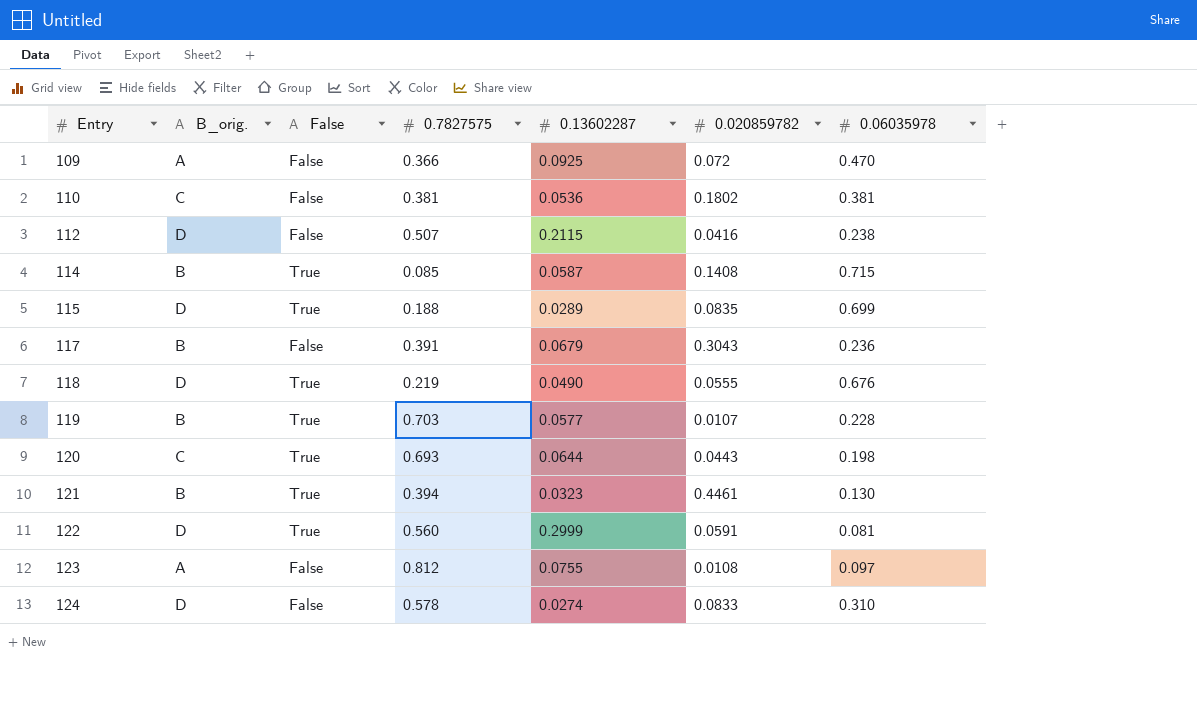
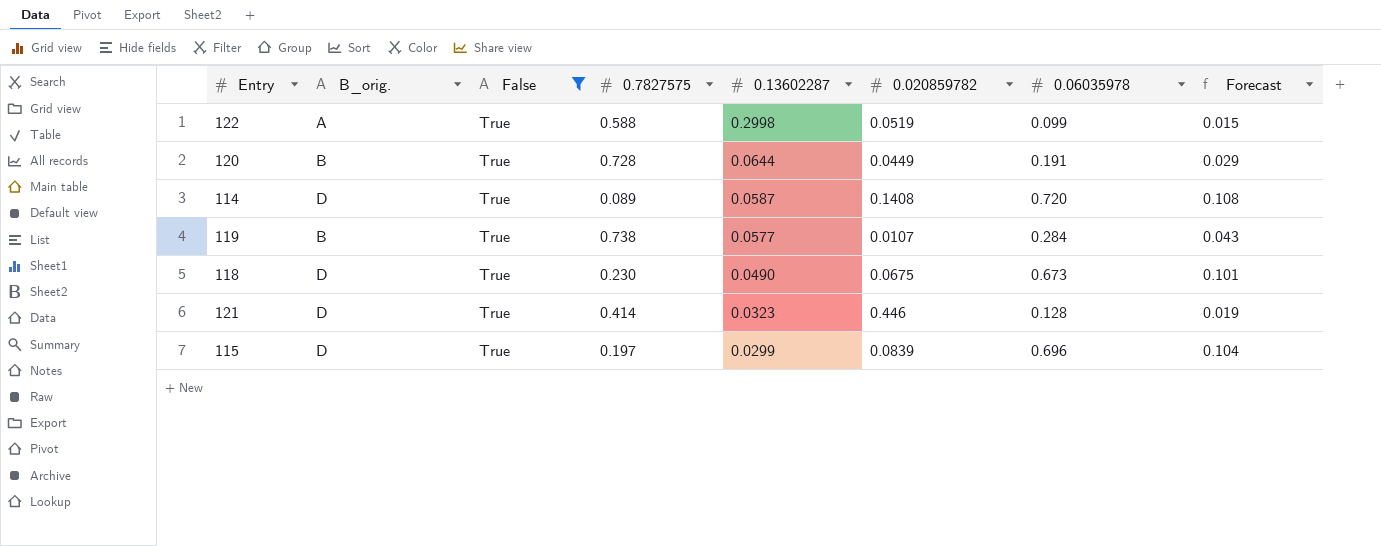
filter: none -> False = True
row order: Entry ascending -> 0.13602287 descending
column Forecast | formula: none -> [0.06035978] * 0.15
122 | B_orig.: D -> A
122 | 0.7827575: 0.560 -> 0.588
122 | 0.13602287: 0.2999 -> 0.2998
122 | 0.020859782: 0.0591 -> 0.0519
122 | 0.06035978: 0.081 -> 0.099
120 | B_orig.: C -> B
120 | 0.7827575: 0.693 -> 0.728
120 | 0.020859782: 0.0443 -> 0.0449
120 | 0.06035978: 0.198 -> 0.191
114 | B_orig.: B -> D
114 | 0.7827575: 0.085 -> 0.089
114 | 0.06035978: 0.715 -> 0.720
119 | 0.7827575: 0.703 -> 0.738
119 | 0.06035978: 0.228 -> 0.284
118 | 0.7827575: 0.219 -> 0.230
118 | 0.020859782: 0.0555 -> 0.0675
118 | 0.06035978: 0.676 -> 0.673
121 | B_orig.: B -> D
121 | 0.7827575: 0.394 -> 0.414
121 | 0.020859782: 0.4461 -> 0.446
121 | 0.06035978: 0.130 -> 0.128
115 | 0.7827575: 0.188 -> 0.197
115 | 0.13602287: 0.0289 -> 0.0299
115 | 0.020859782: 0.0835 -> 0.0839
115 | 0.06035978: 0.699 -> 0.696

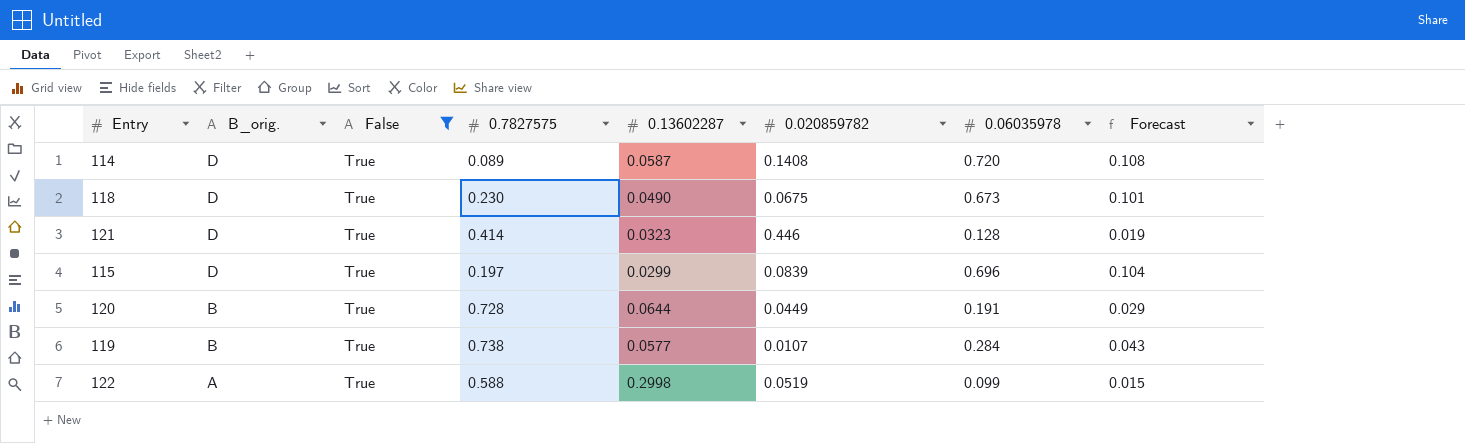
row order: 0.13602287 descending -> B_orig. descending

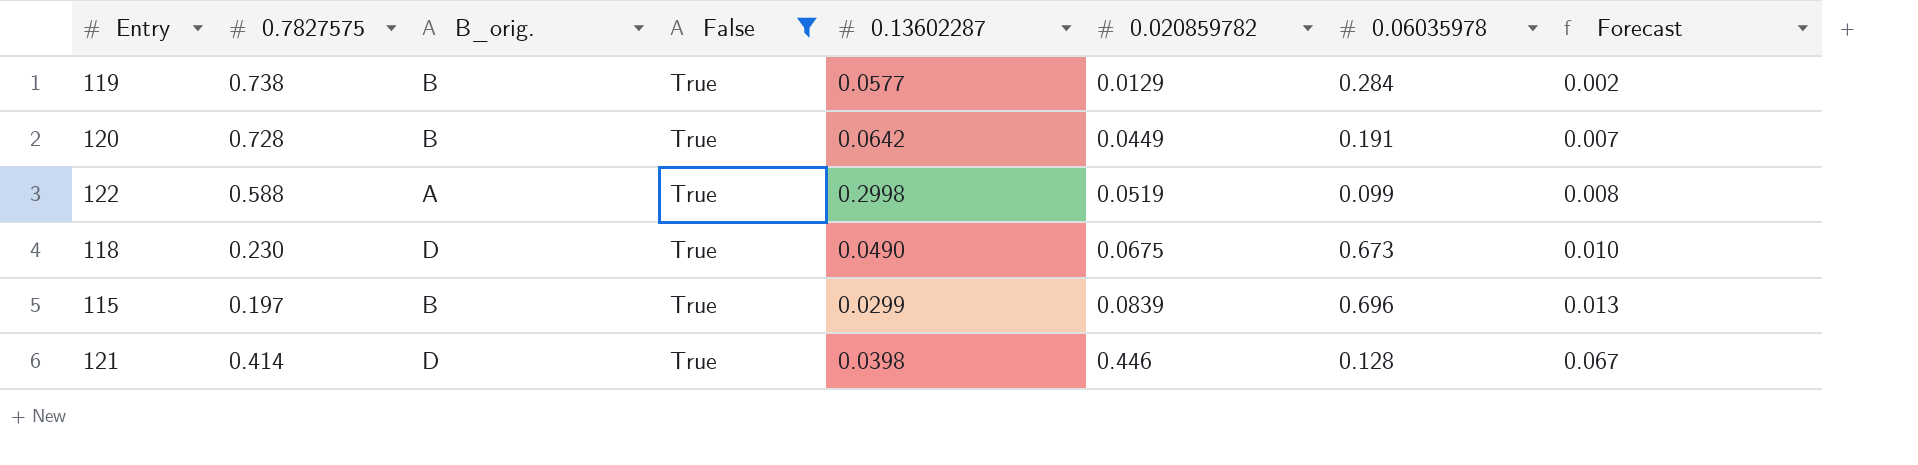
row order: B_orig. descending -> 0.020859782 ascending
column 0.7827575 | position: 4 -> 2
column Forecast | formula: [0.06035978] * 0.15 -> [0.020859782] * 0.15
row 114: D | True | 0.089 | 0.0587 | 0.1408 | 0.720 | 0.108 -> none
119 | 0.020859782: 0.0107 -> 0.0129
120 | 0.13602287: 0.0644 -> 0.0642
115 | B_orig.: D -> B
121 | 0.13602287: 0.0323 -> 0.0398

